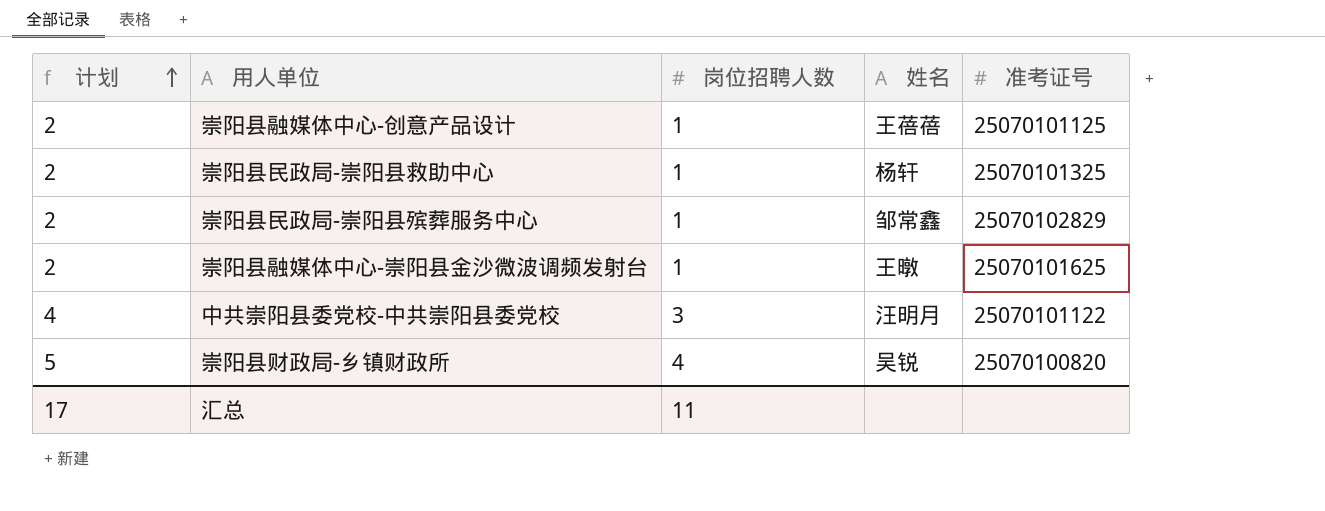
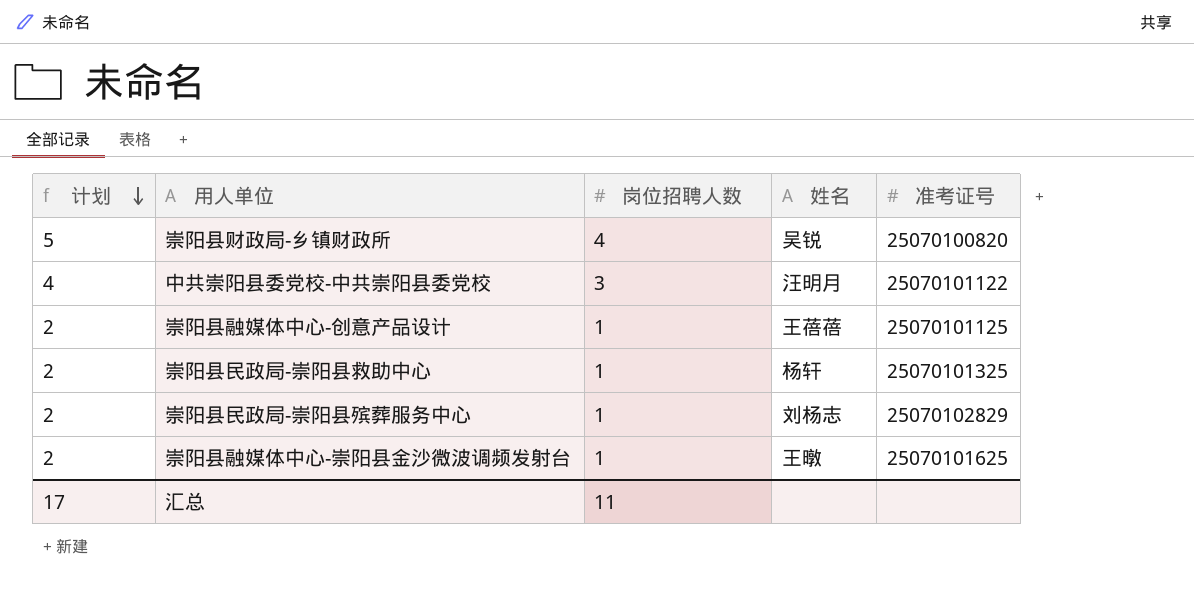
row order: 计划 ascending -> 计划 descending
崇阳县民政局-崇阳县殡葬服务中心 | 姓名: 邹常鑫 -> 刘杨志

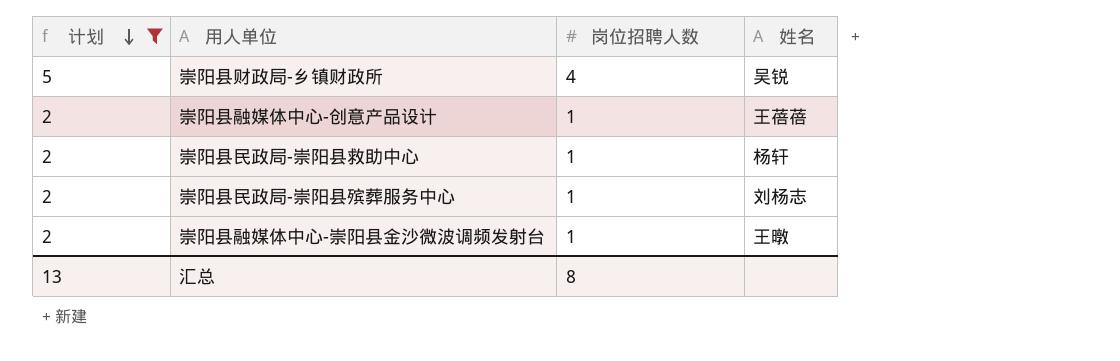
filter: none -> 计划 != 4
column 准考证号 | position: 5 -> none
汇总 | 计划: 17 -> 13
汇总 | 岗位招聘人数: 11 -> 8

